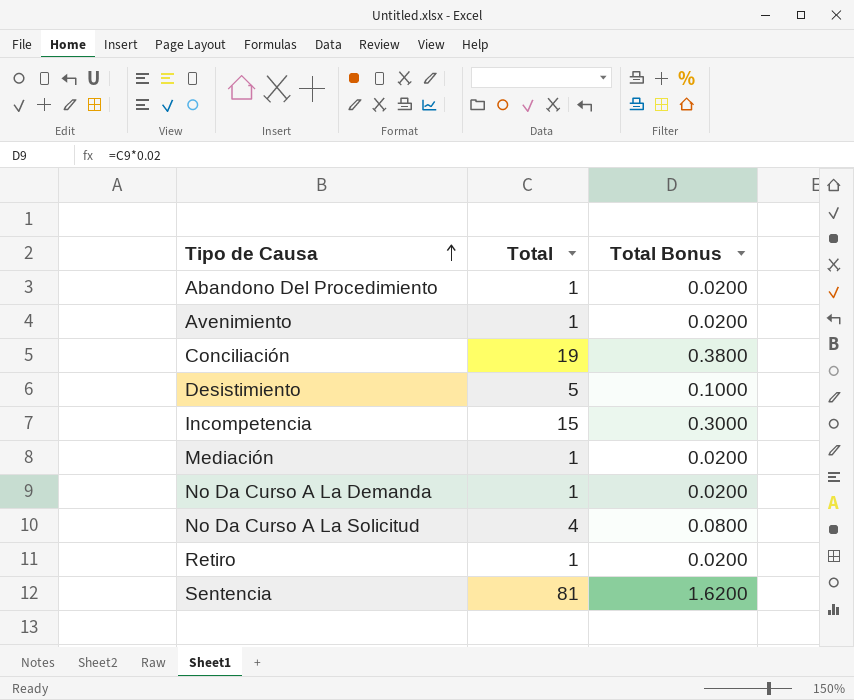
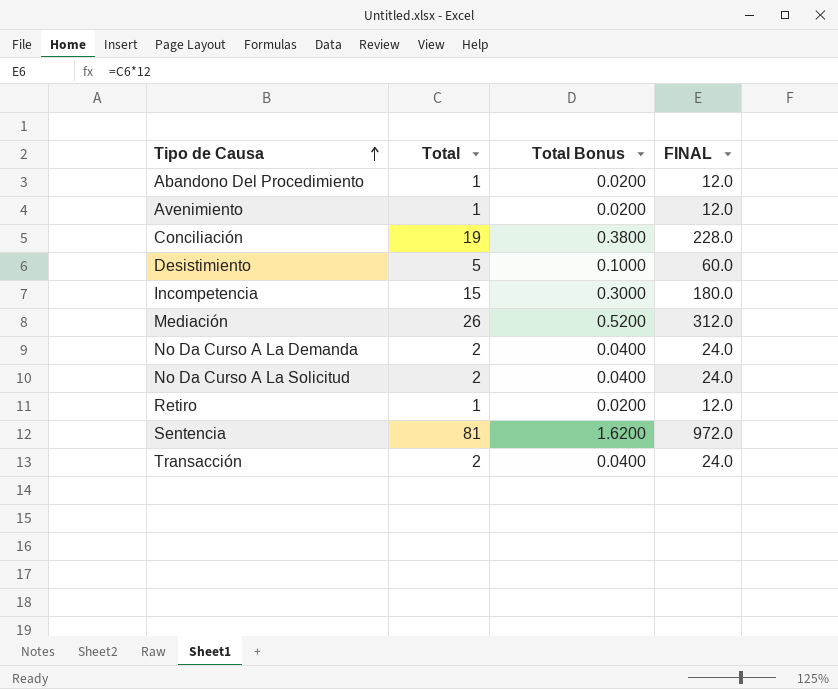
column FINAL | formula: none -> [Total] * 12
Mediación | Total: 1 -> 26
Mediación | Total Bonus: 0.0200 -> 0.5200
No Da Curso A La Demanda | Total: 1 -> 2
No Da Curso A La Demanda | Total Bonus: 0.0200 -> 0.0400
No Da Curso A La Solicitud | Total: 4 -> 2
No Da Curso A La Solicitud | Total Bonus: 0.0800 -> 0.0400
row Transacción: none -> 2 | 0.0400 | 24.0

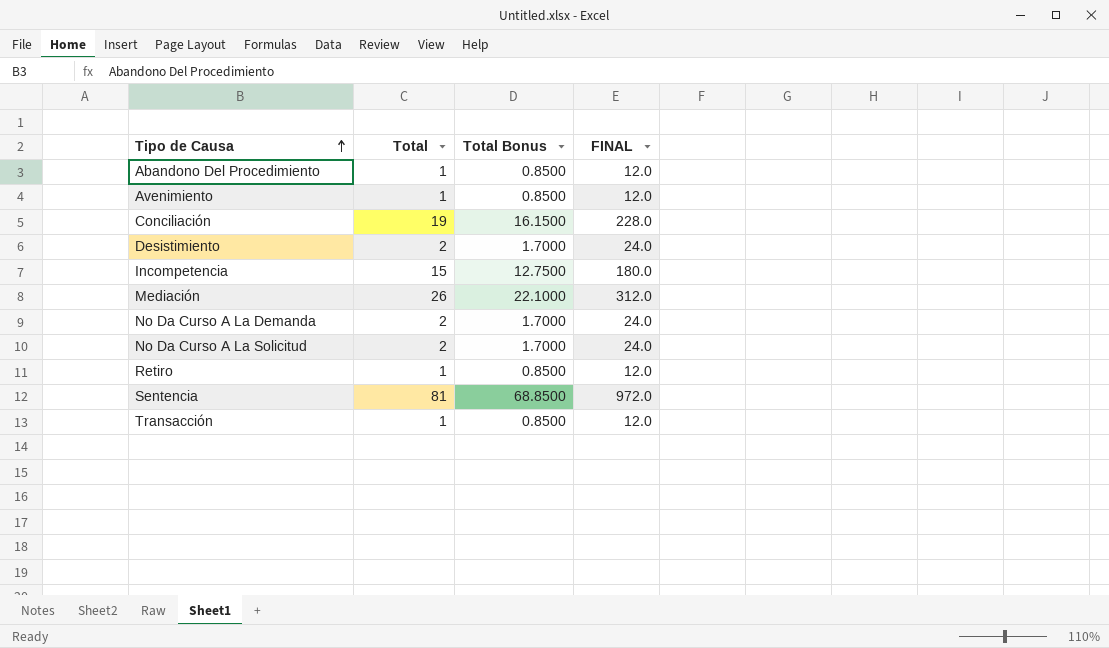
column Total Bonus | formula: [Total] * 0.02 -> [Total] * 0.85
Desistimiento | Total: 5 -> 2
Desistimiento | FINAL: 60.0 -> 24.0
Transacción | Total: 2 -> 1
Transacción | FINAL: 24.0 -> 12.0

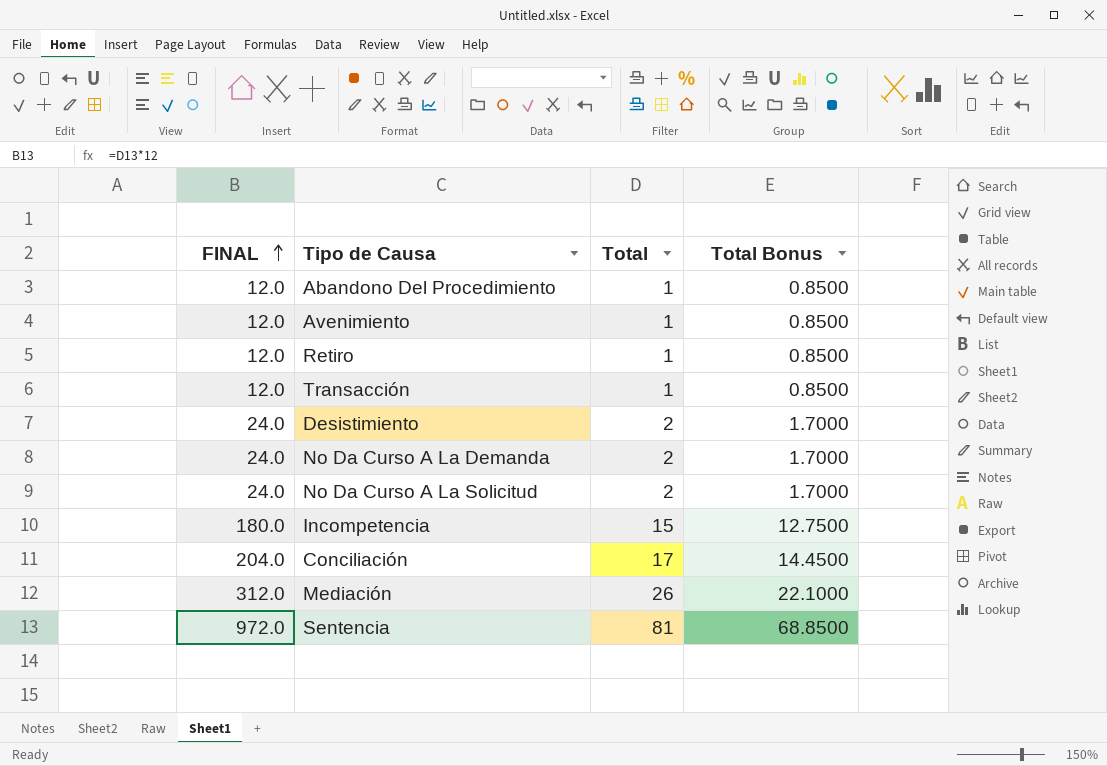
row order: Tipo de Causa ascending -> FINAL ascending
column FINAL | position: 4 -> 1
Conciliación | FINAL: 228.0 -> 204.0
Conciliación | Total: 19 -> 17
Conciliación | Total Bonus: 16.1500 -> 14.4500

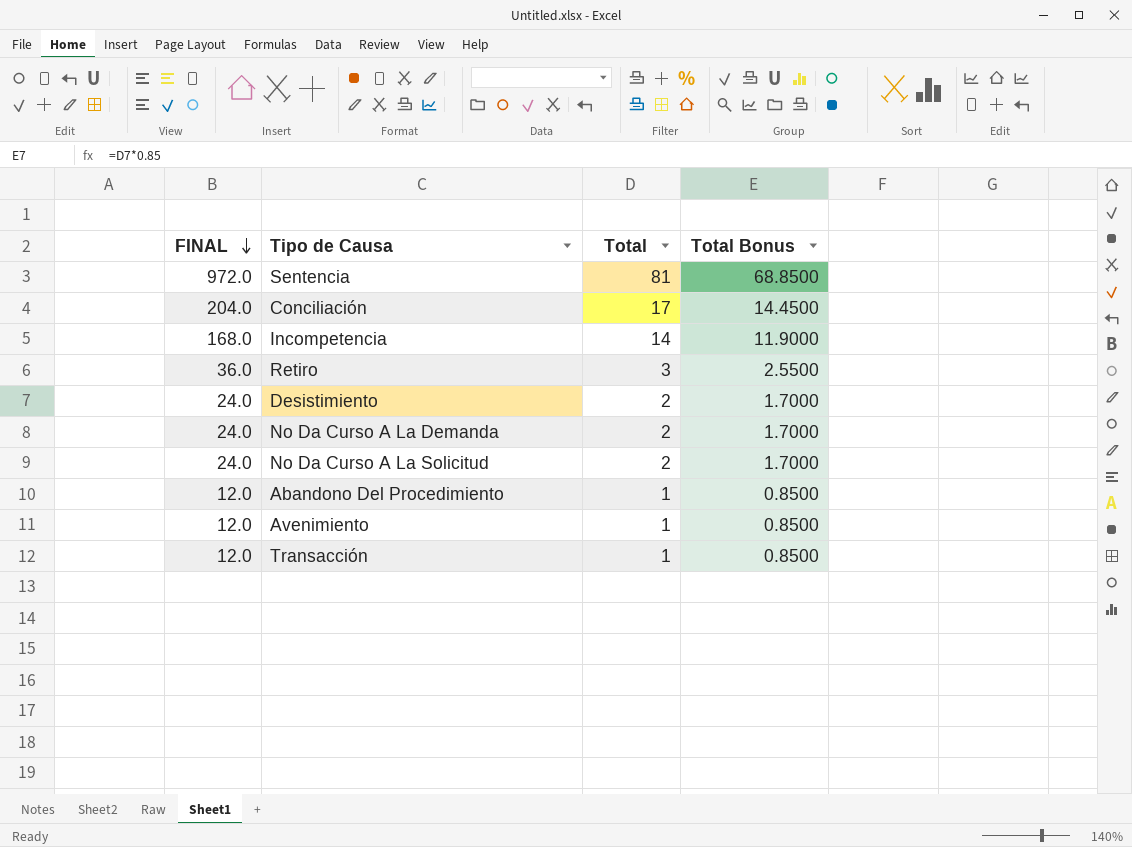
row order: FINAL ascending -> FINAL descending
row Mediación: 312.0 | 26 | 22.1000 -> none
Incompetencia | FINAL: 180.0 -> 168.0
Incompetencia | Total: 15 -> 14
Incompetencia | Total Bonus: 12.7500 -> 11.9000
Retiro | FINAL: 12.0 -> 36.0
Retiro | Total: 1 -> 3
Retiro | Total Bonus: 0.8500 -> 2.5500

